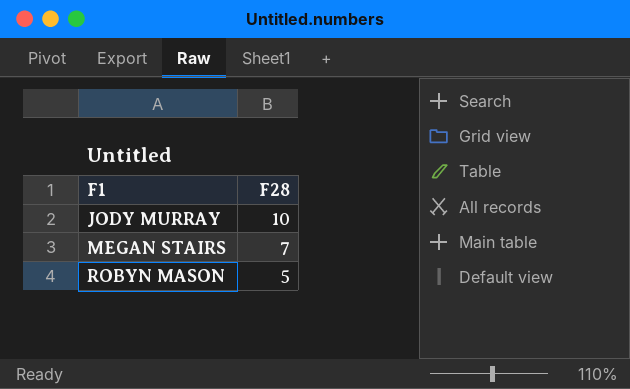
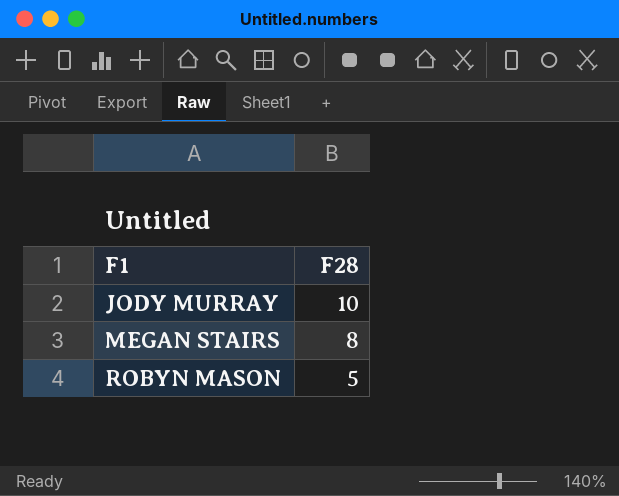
MEGAN STAIRS | F28: 7 -> 8

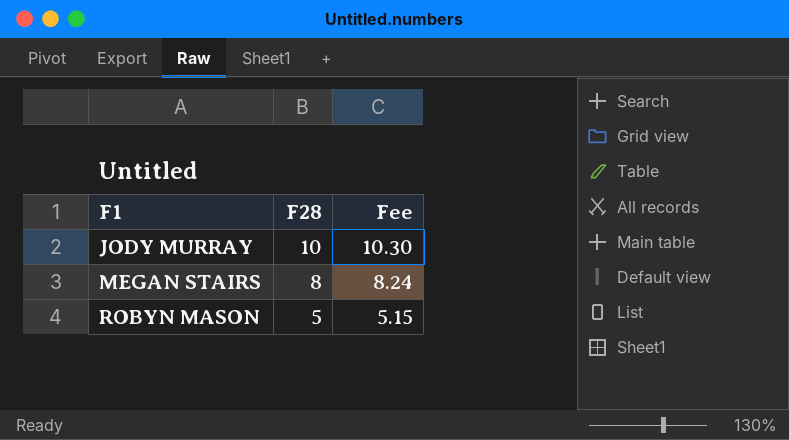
column Fee | formula: none -> [F28] * 1.03

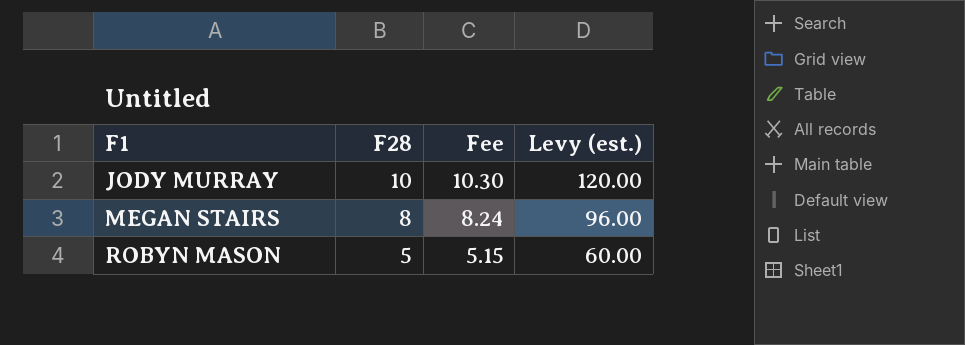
column Levy (est.) | formula: none -> [F28] * 12

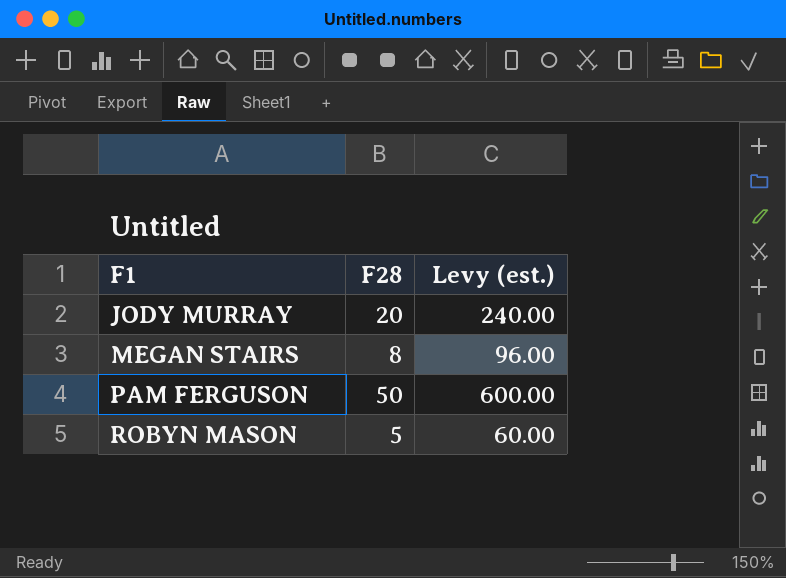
column Fee | formula: [F28] * 1.03 -> none
JODY MURRAY | F28: 10 -> 20
JODY MURRAY | Levy (est.): 120.00 -> 240.00
row PAM FERGUSON: none -> 50 | 600.00

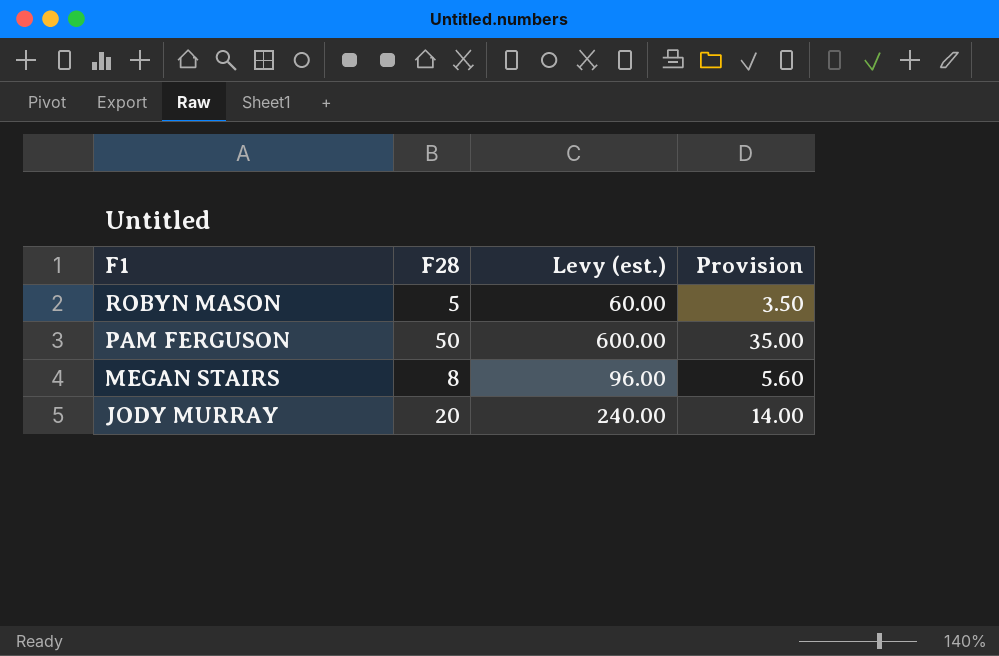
row order: F1 ascending -> F1 descending
column Provision | formula: none -> [F28] * 0.7

